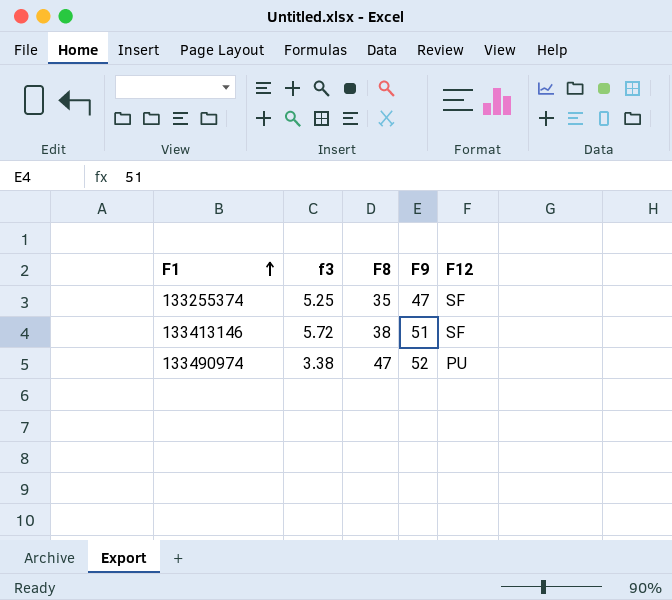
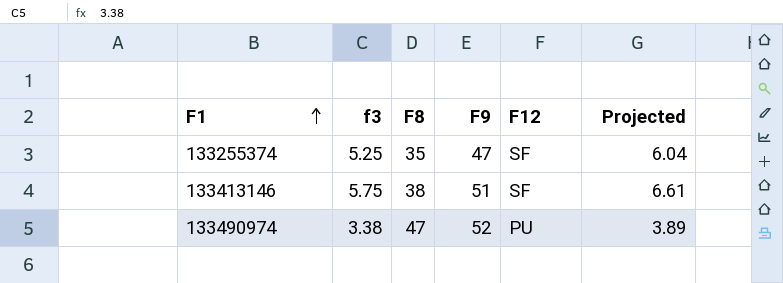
column Projected | formula: none -> [f3] * 1.15
133413146 | f3: 5.72 -> 5.75

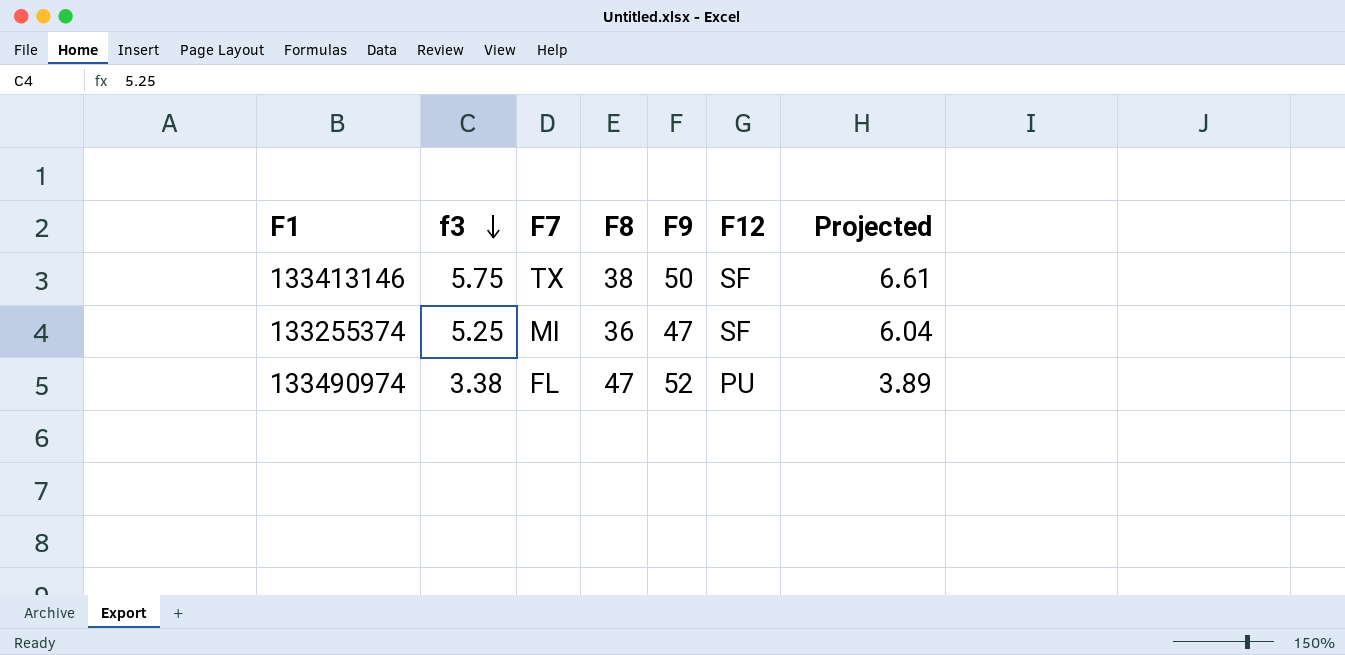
row order: F1 ascending -> f3 descending
column F7 | position: none -> 3
133413146 | F9: 51 -> 50
133255374 | F8: 35 -> 36

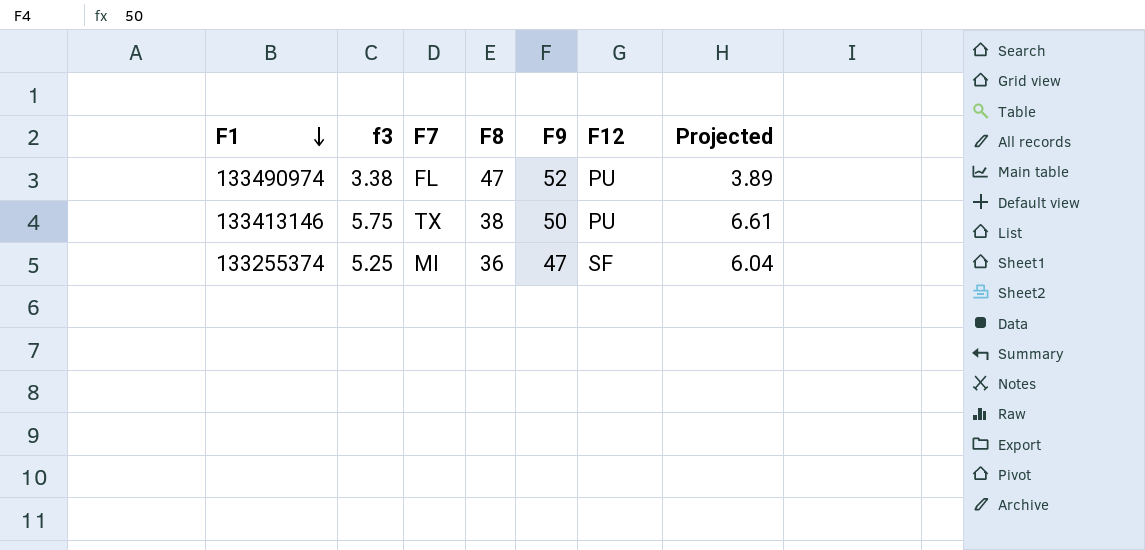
row order: f3 descending -> F1 descending
133413146 | F12: SF -> PU

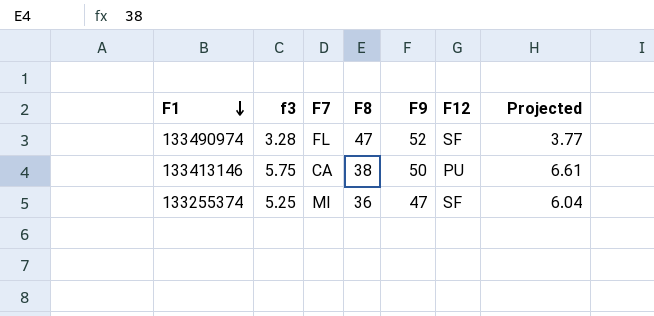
133490974 | f3: 3.38 -> 3.28
133490974 | F12: PU -> SF
133490974 | Projected: 3.89 -> 3.77
133413146 | F7: TX -> CA

